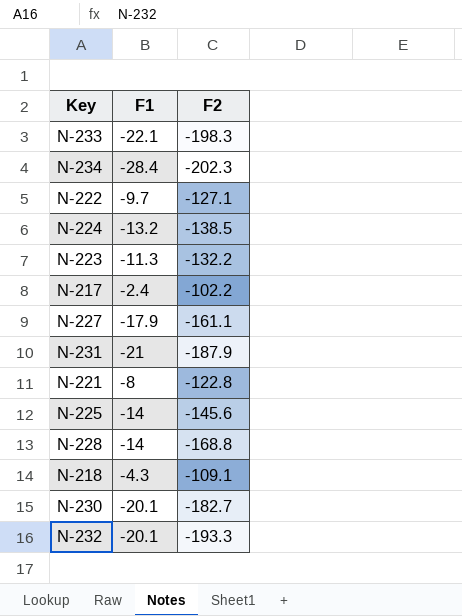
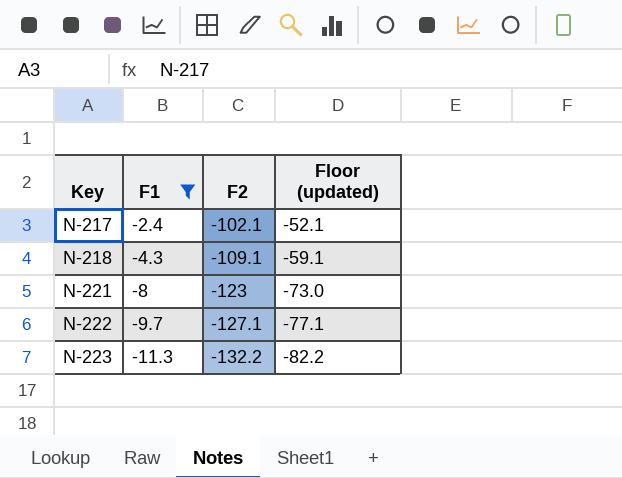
filter: none -> F1 >= -11.3
row order: none -> Key ascending
column Floor (updated) | formula: none -> [F2] + 50
N-217 | F2: -102.2 -> -102.1
N-221 | F2: -122.8 -> -123

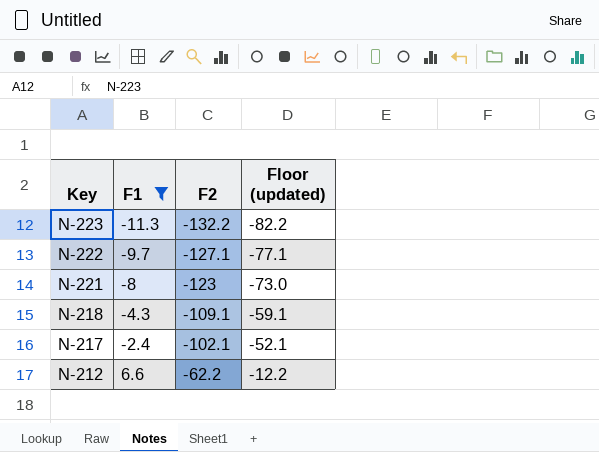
row order: Key ascending -> Key descending
row N-212: none -> 6.6 | -62.2 | -12.2

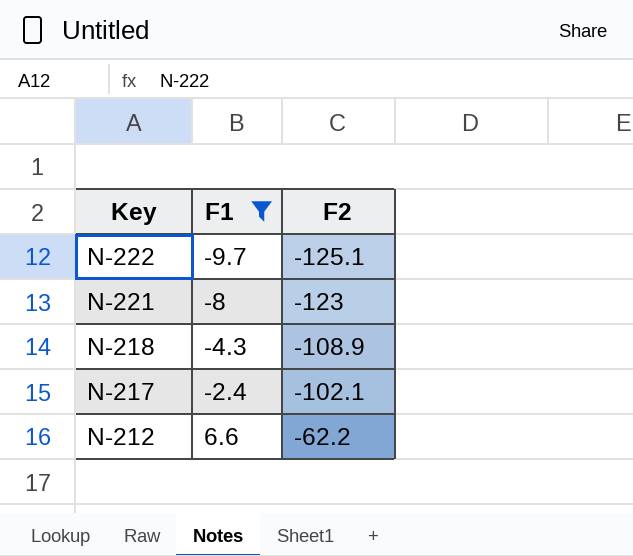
column Floor (updated) | formula: [F2] + 50 -> none
row N-223: -11.3 | -132.2 | -82.2 -> none
N-222 | F2: -127.1 -> -125.1
N-218 | F2: -109.1 -> -108.9

